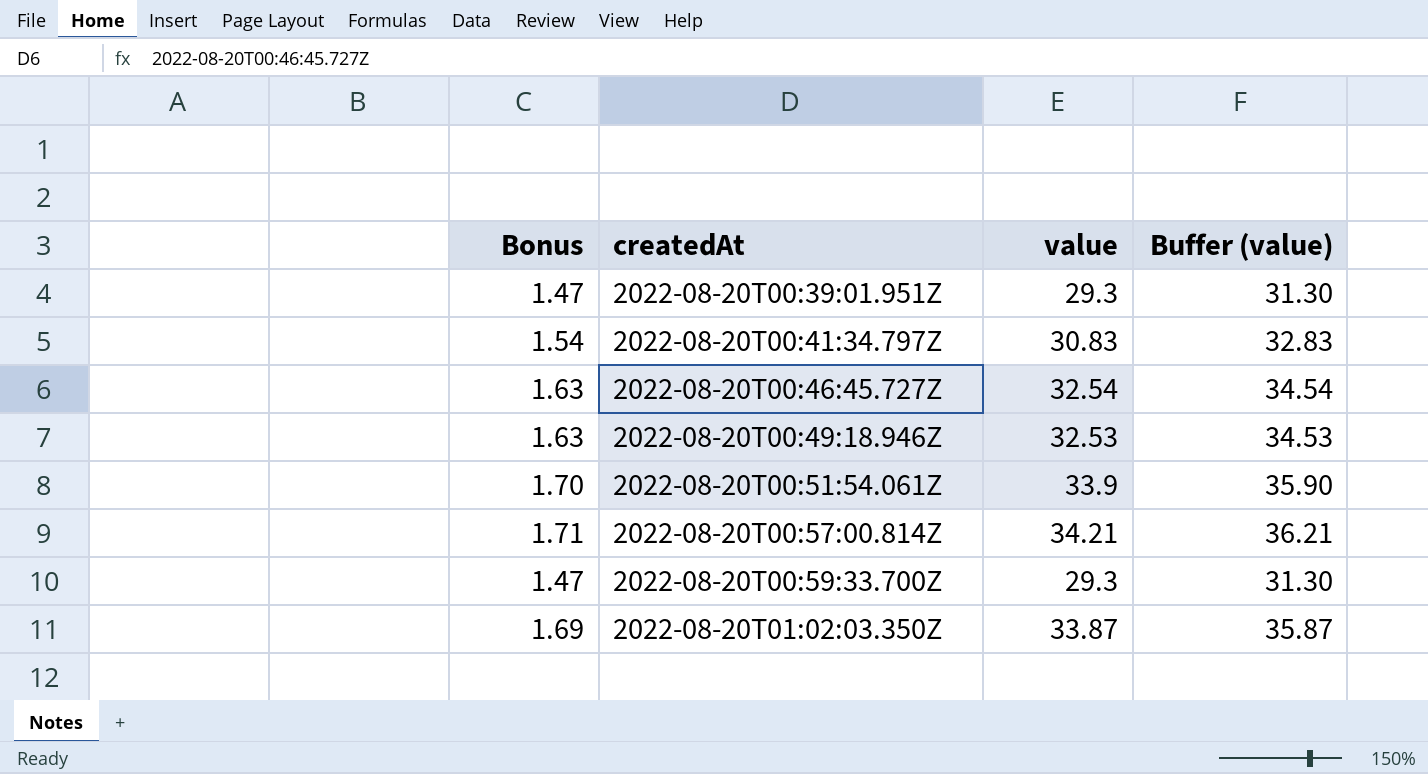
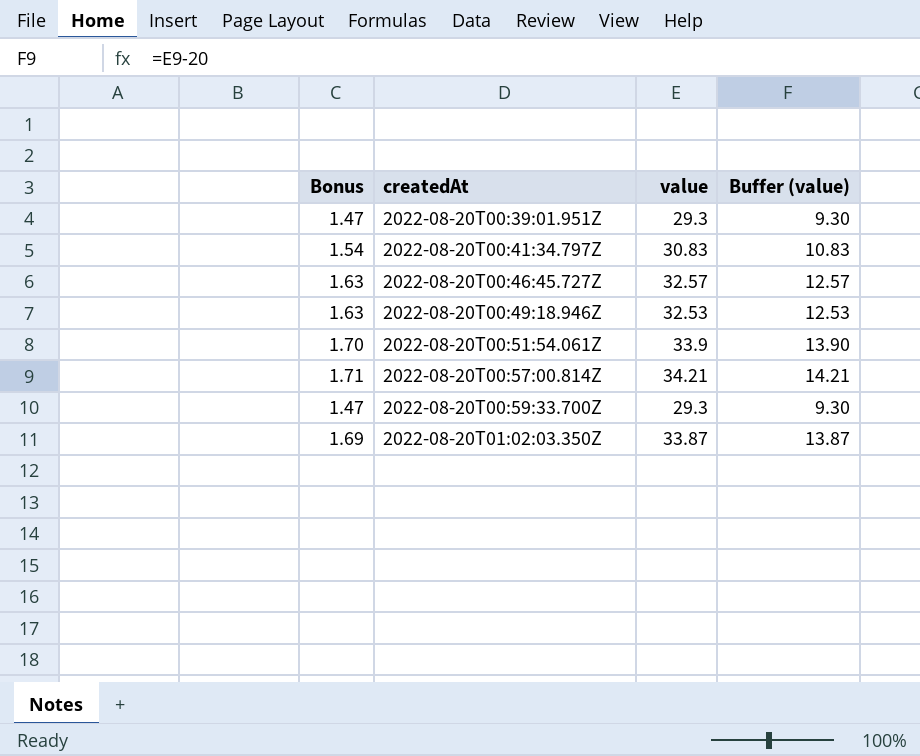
column Buffer (value) | formula: [value] + 2 -> [value] - 20
2022-08-20T00:46:45.727Z | value: 32.54 -> 32.57

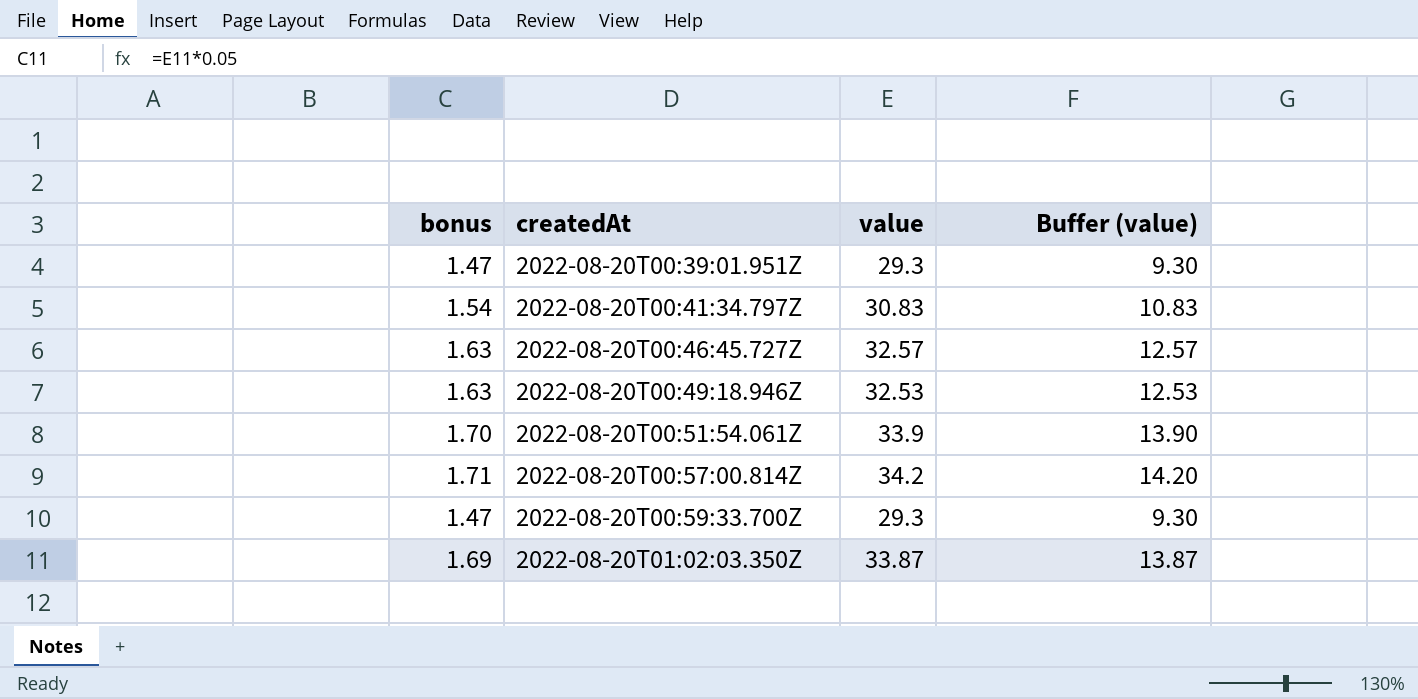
column name: Bonus -> bonus
2022-08-20T00:57:00.814Z | value: 34.21 -> 34.2
2022-08-20T00:57:00.814Z | Buffer (value): 14.21 -> 14.20

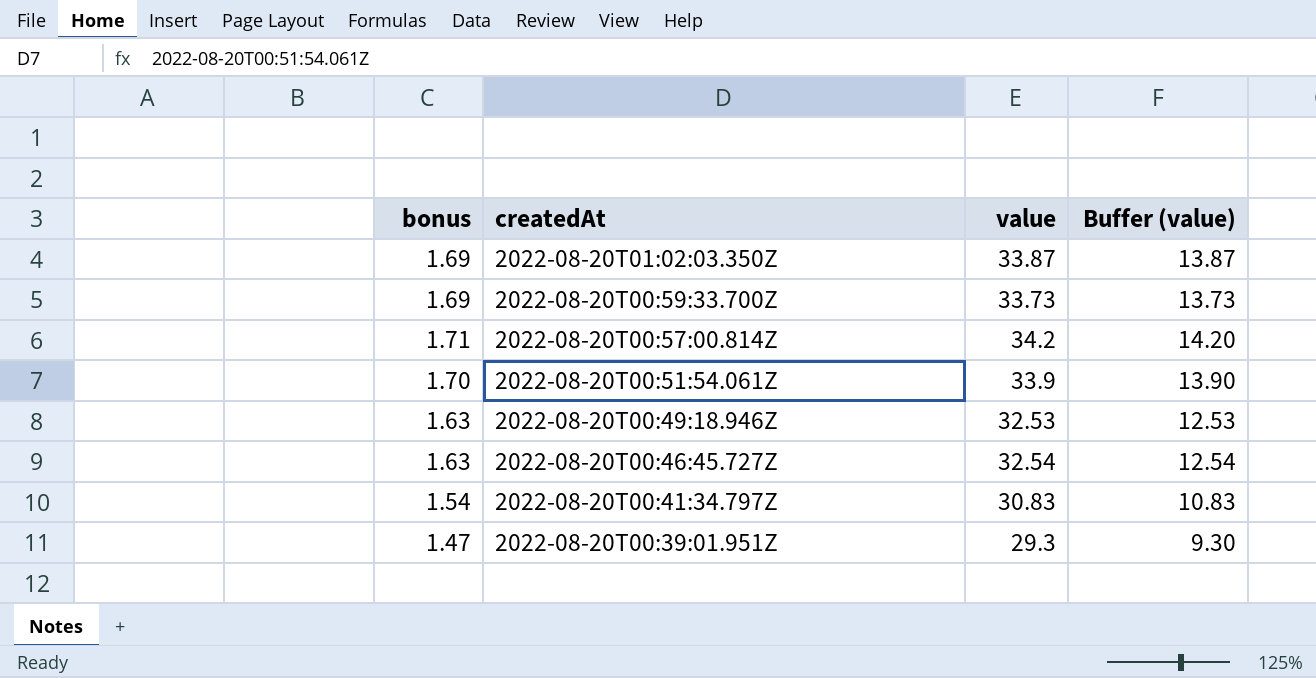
row order: createdAt ascending -> createdAt descending
2022-08-20T00:59:33.700Z | bonus: 1.47 -> 1.69
2022-08-20T00:59:33.700Z | value: 29.3 -> 33.73
2022-08-20T00:59:33.700Z | Buffer (value): 9.30 -> 13.73
2022-08-20T00:46:45.727Z | value: 32.57 -> 32.54
2022-08-20T00:46:45.727Z | Buffer (value): 12.57 -> 12.54

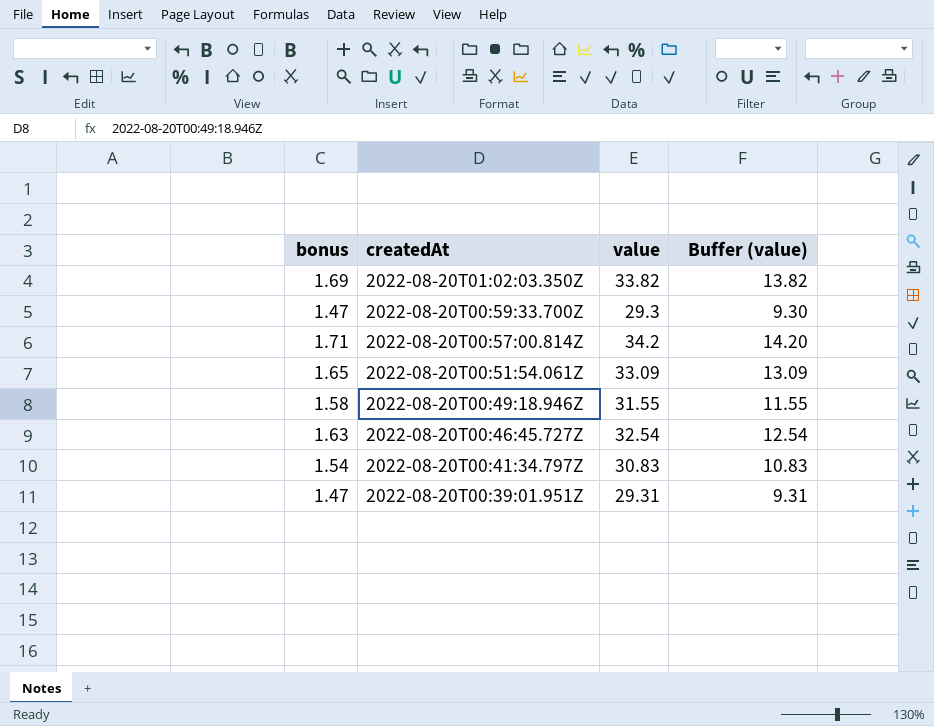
2022-08-20T01:02:03.350Z | value: 33.87 -> 33.82
2022-08-20T01:02:03.350Z | Buffer (value): 13.87 -> 13.82
2022-08-20T00:59:33.700Z | bonus: 1.69 -> 1.47
2022-08-20T00:59:33.700Z | value: 33.73 -> 29.3
2022-08-20T00:59:33.700Z | Buffer (value): 13.73 -> 9.30
2022-08-20T00:51:54.061Z | bonus: 1.70 -> 1.65
2022-08-20T00:51:54.061Z | value: 33.9 -> 33.09
2022-08-20T00:51:54.061Z | Buffer (value): 13.90 -> 13.09
2022-08-20T00:49:18.946Z | bonus: 1.63 -> 1.58
2022-08-20T00:49:18.946Z | value: 32.53 -> 31.55
2022-08-20T00:49:18.946Z | Buffer (value): 12.53 -> 11.55
2022-08-20T00:39:01.951Z | value: 29.3 -> 29.31
2022-08-20T00:39:01.951Z | Buffer (value): 9.30 -> 9.31

